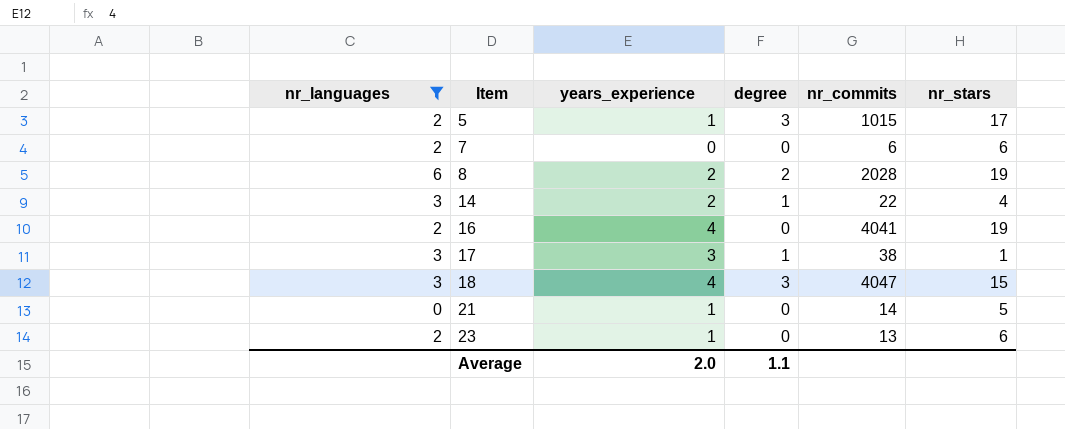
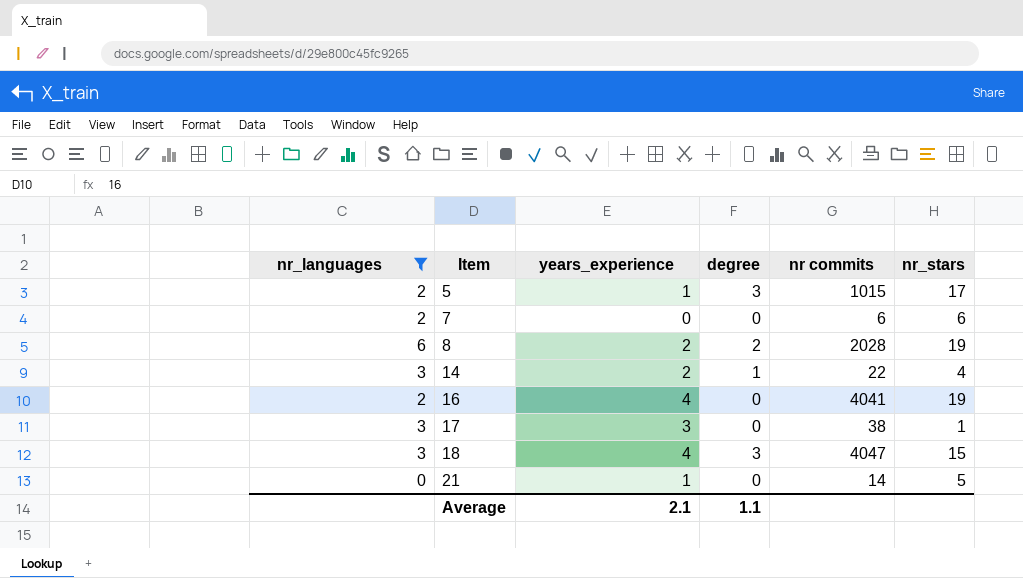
column name: nr_commits -> nr commits
row 23: 2 | 1 | 0 | 13 | 6 -> none
17 | degree: 1 -> 0
Average | years_experience: 2.0 -> 2.1

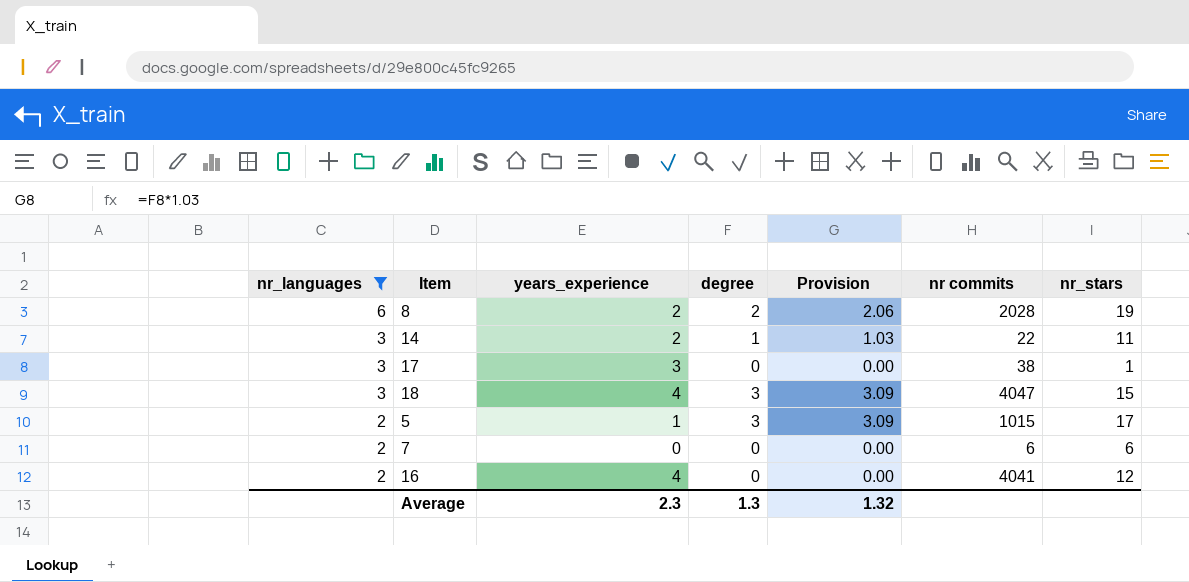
row order: Item ascending -> nr_languages descending
column Provision | formula: none -> [degree] * 1.03
row 21: 0 | 1 | 0 | 14 | 5 -> none
14 | nr_stars: 4 -> 11
16 | nr_stars: 19 -> 12
Average | years_experience: 2.1 -> 2.3
Average | degree: 1.1 -> 1.3

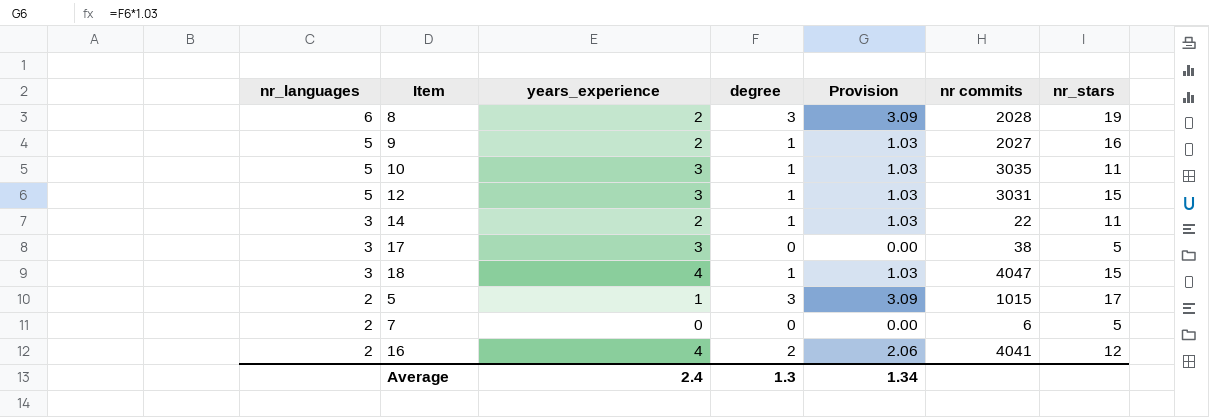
filter: nr_languages != 5 -> none
8 | degree: 2 -> 3
8 | Provision: 2.06 -> 3.09
17 | nr_stars: 1 -> 5
18 | degree: 3 -> 1
18 | Provision: 3.09 -> 1.03
7 | nr_stars: 6 -> 5
16 | degree: 0 -> 2
16 | Provision: 0.00 -> 2.06
Average | years_experience: 2.3 -> 2.4
Average | Provision: 1.32 -> 1.34

